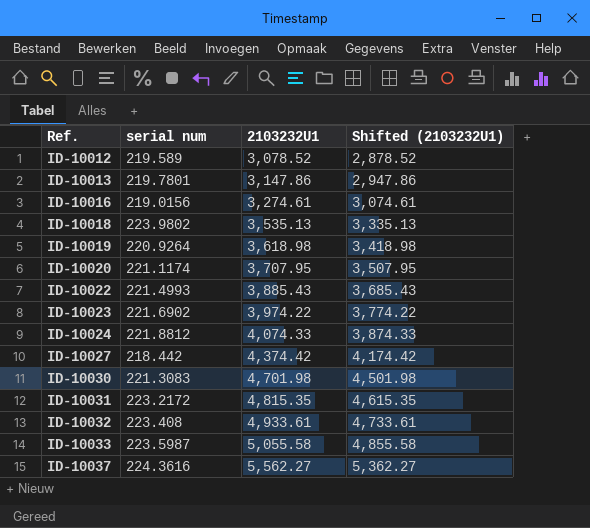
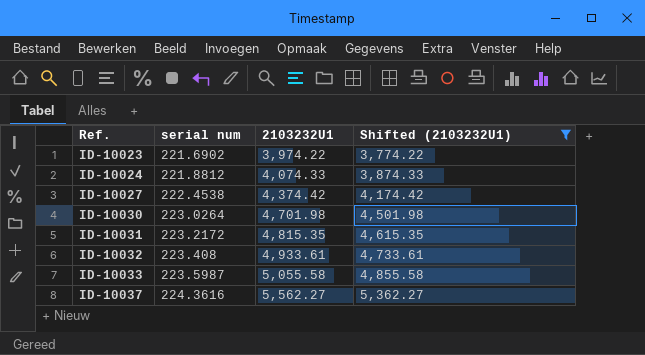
filter: none -> Shifted (2103232U1) >= 3,774.22
ID-10027 | serial num: 218.442 -> 222.4538
ID-10030 | serial num: 221.3083 -> 223.0264

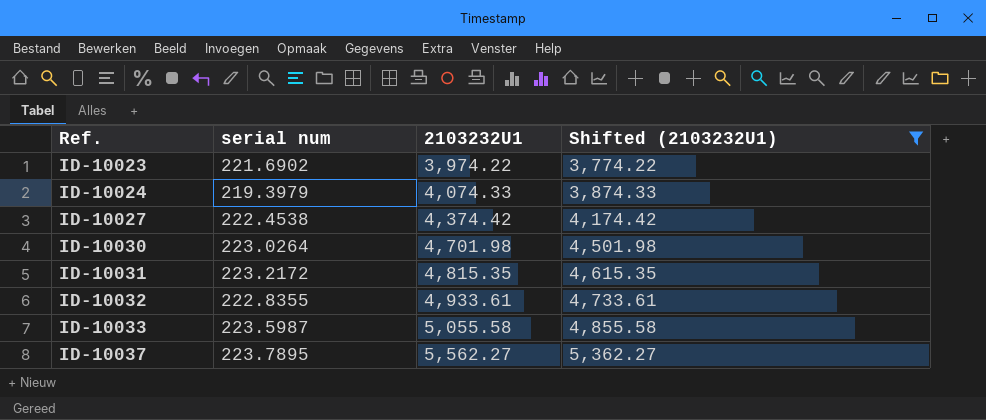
ID-10024 | serial num: 221.8812 -> 219.3979
ID-10032 | serial num: 223.408 -> 222.8355
ID-10037 | serial num: 224.3616 -> 223.7895

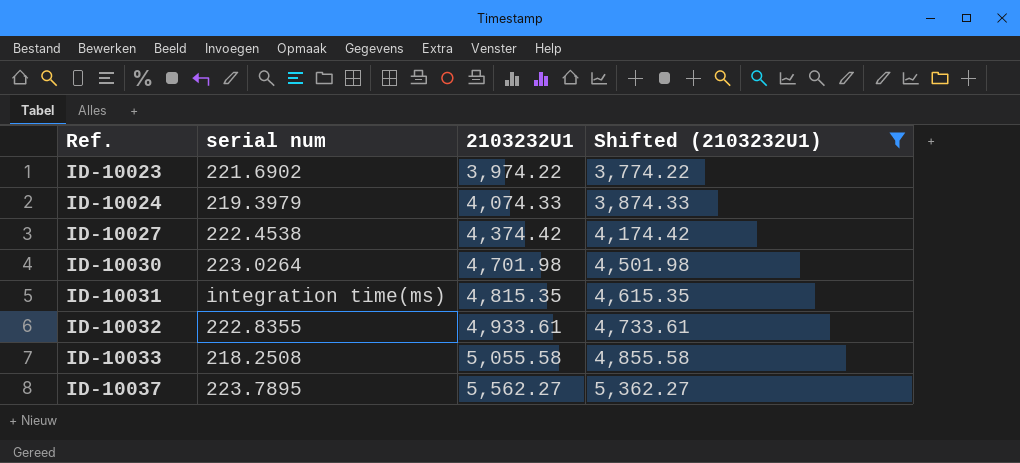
ID-10031 | serial num: 223.2172 -> integration time(ms)
ID-10033 | serial num: 223.5987 -> 218.2508

